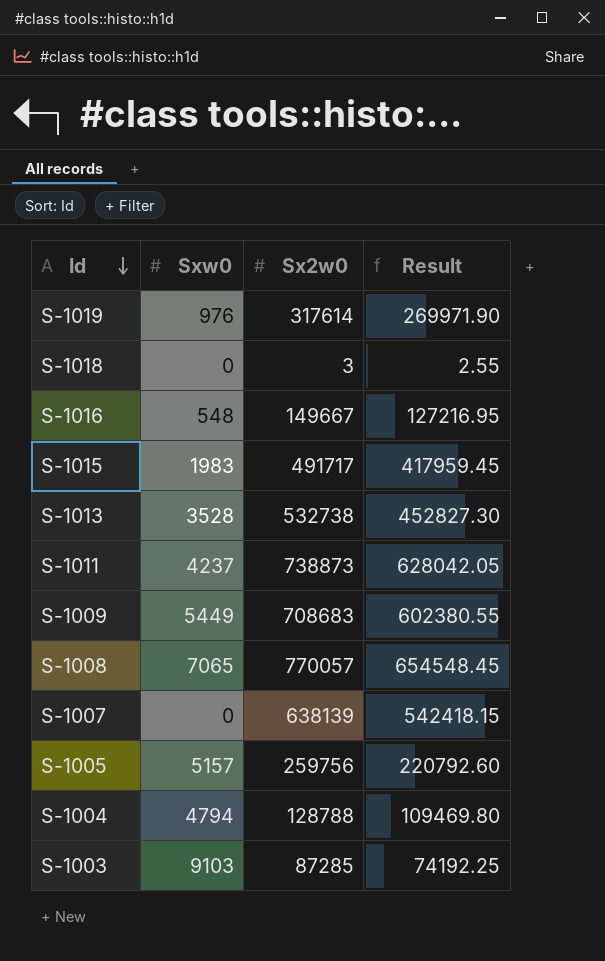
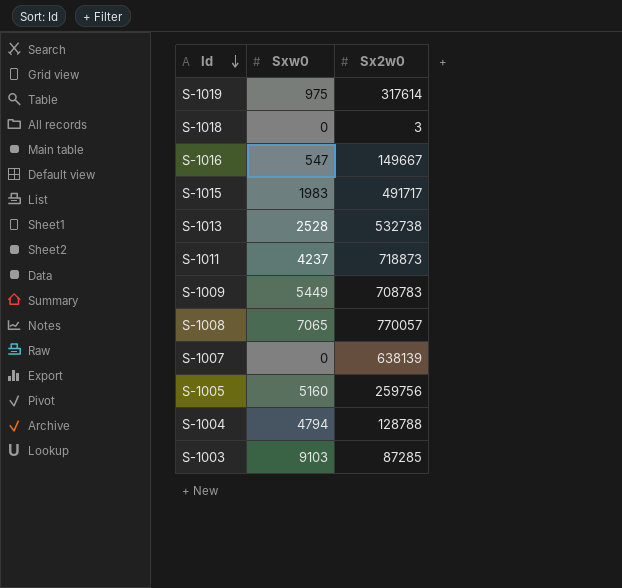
column Result | formula: [Sx2w0] * 0.85 -> none
S-1019 | Sxw0: 976 -> 975
S-1016 | Sxw0: 548 -> 547
S-1013 | Sxw0: 3528 -> 2528
S-1011 | Sx2w0: 738873 -> 718873
S-1009 | Sx2w0: 708683 -> 708783
S-1005 | Sxw0: 5157 -> 5160

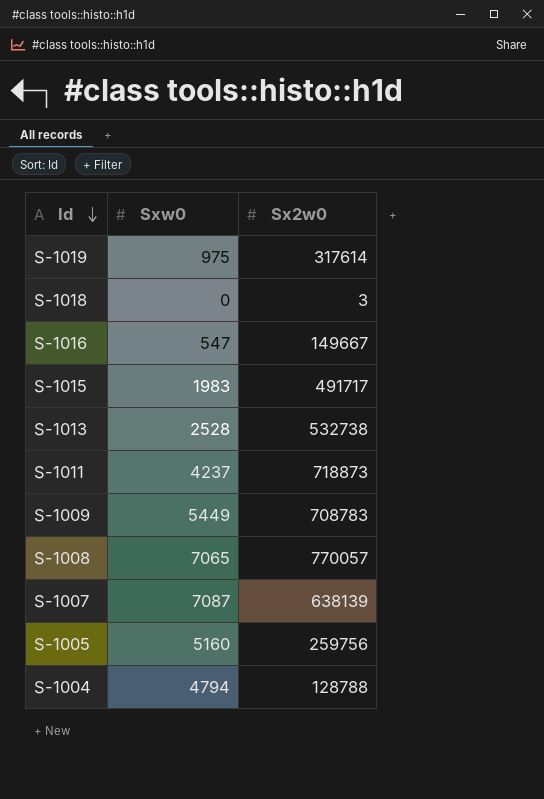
row S-1003: 9103 | 87285 -> none
S-1007 | Sxw0: 0 -> 7087

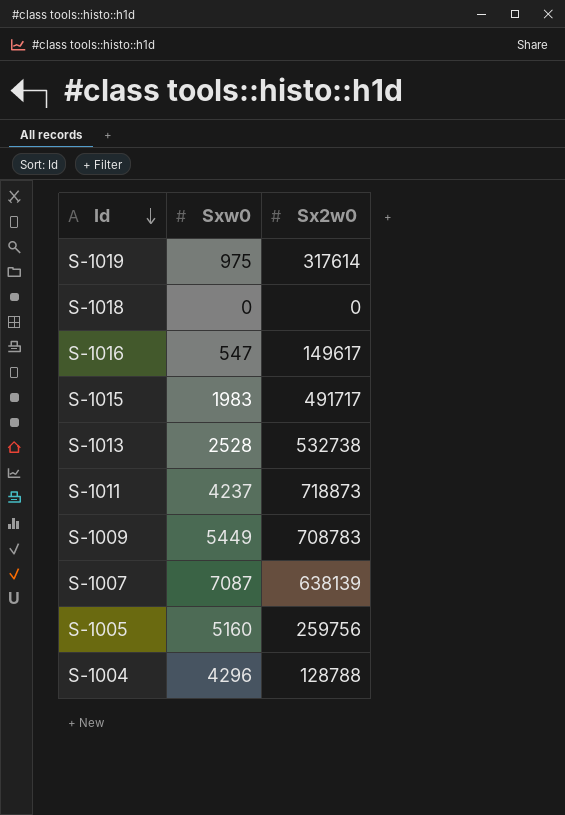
row S-1008: 7065 | 770057 -> none
S-1018 | Sx2w0: 3 -> 0
S-1016 | Sx2w0: 149667 -> 149617
S-1004 | Sxw0: 4794 -> 4296

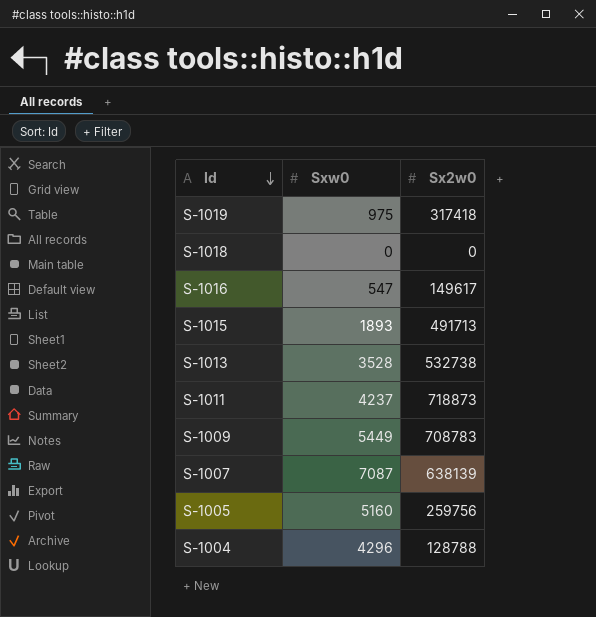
S-1019 | Sx2w0: 317614 -> 317418
S-1015 | Sxw0: 1983 -> 1893
S-1015 | Sx2w0: 491717 -> 491713
S-1013 | Sxw0: 2528 -> 3528

